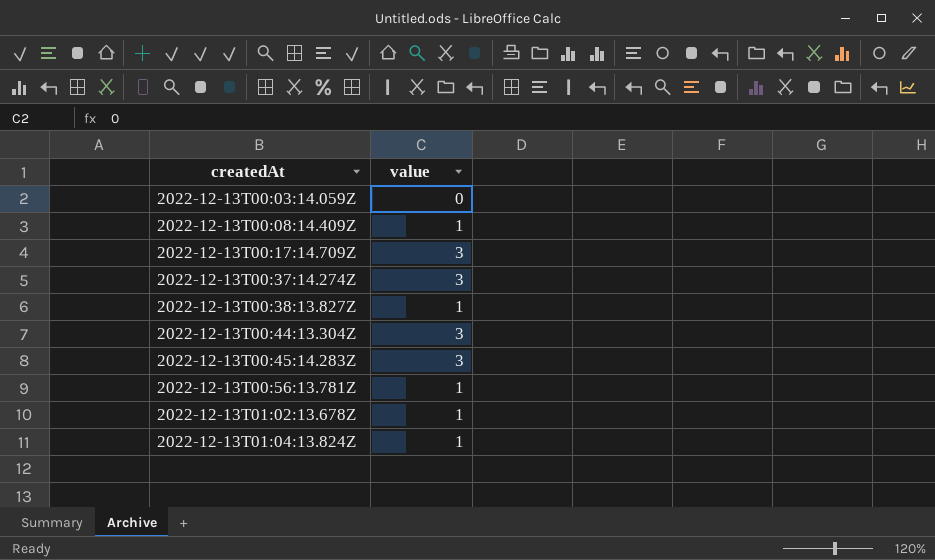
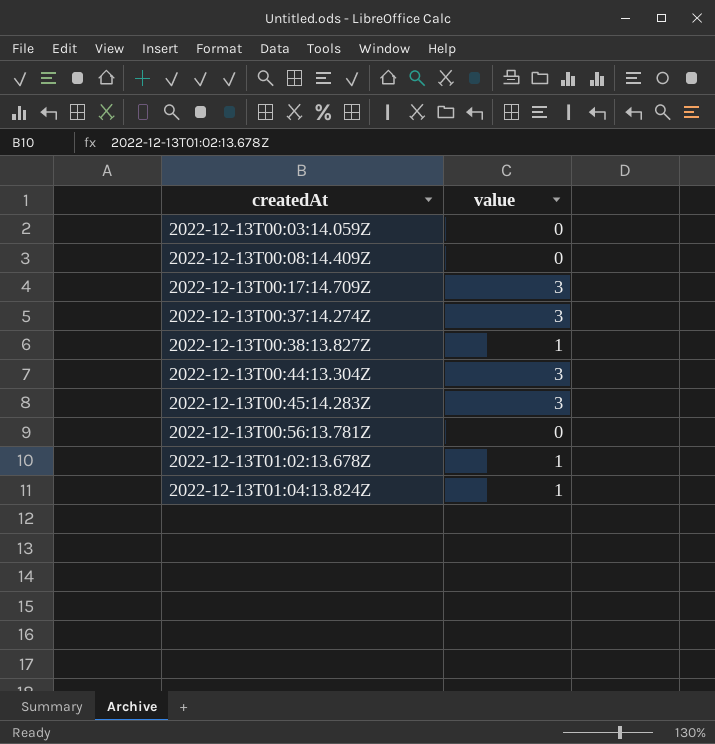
2022-12-13T00:08:14.409Z | value: 1 -> 0
2022-12-13T00:56:13.781Z | value: 1 -> 0

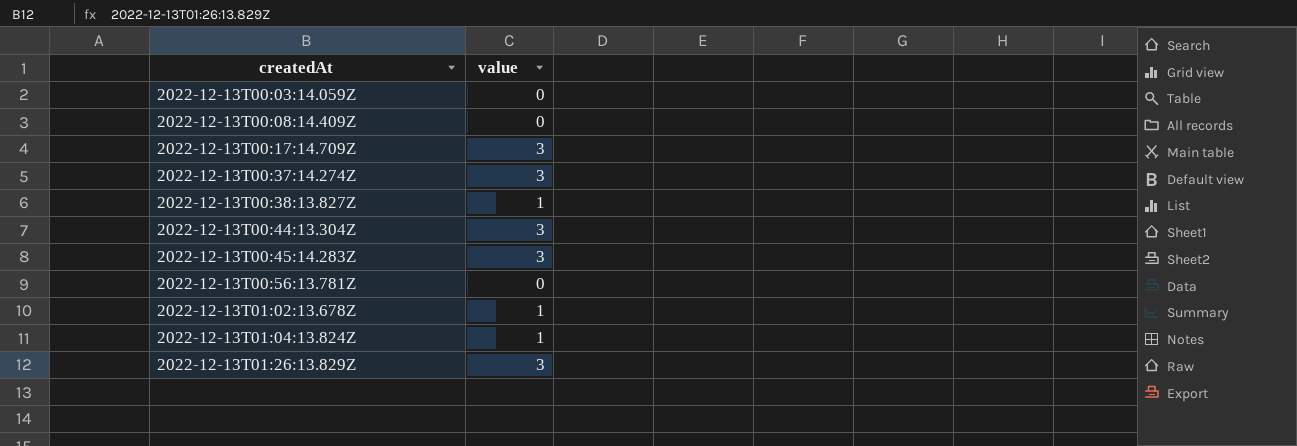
row 2022-12-13T01:26:13.829Z: none -> 3

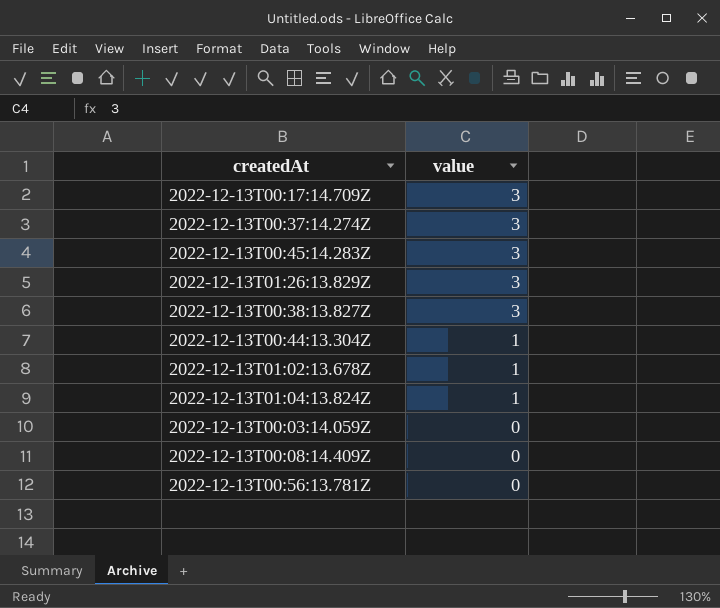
row order: createdAt ascending -> value descending
2022-12-13T00:38:13.827Z | value: 1 -> 3
2022-12-13T00:44:13.304Z | value: 3 -> 1

